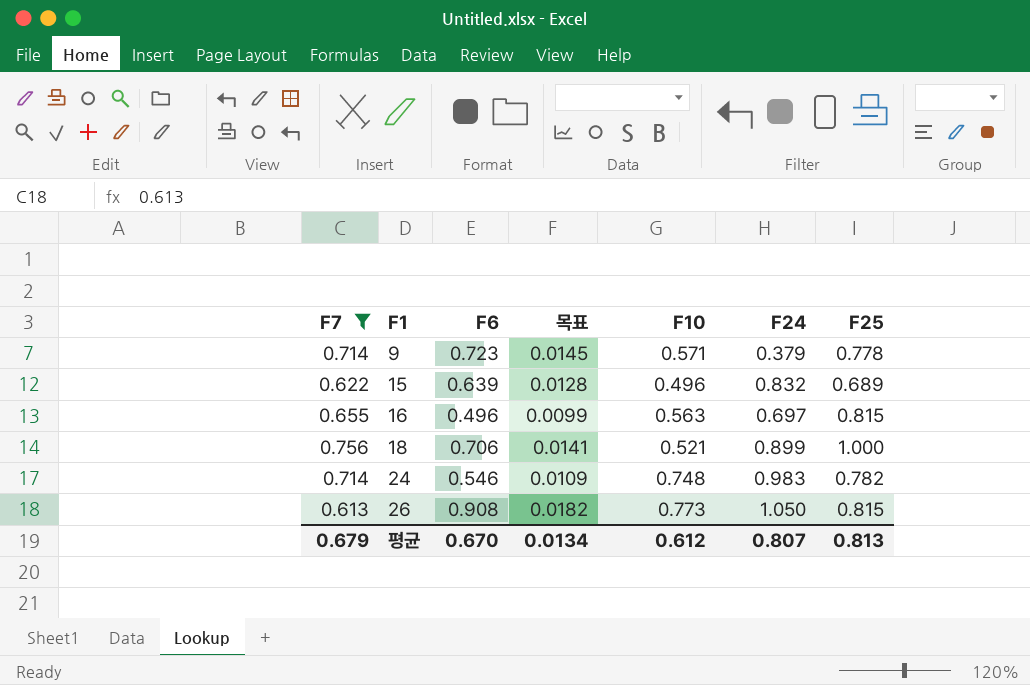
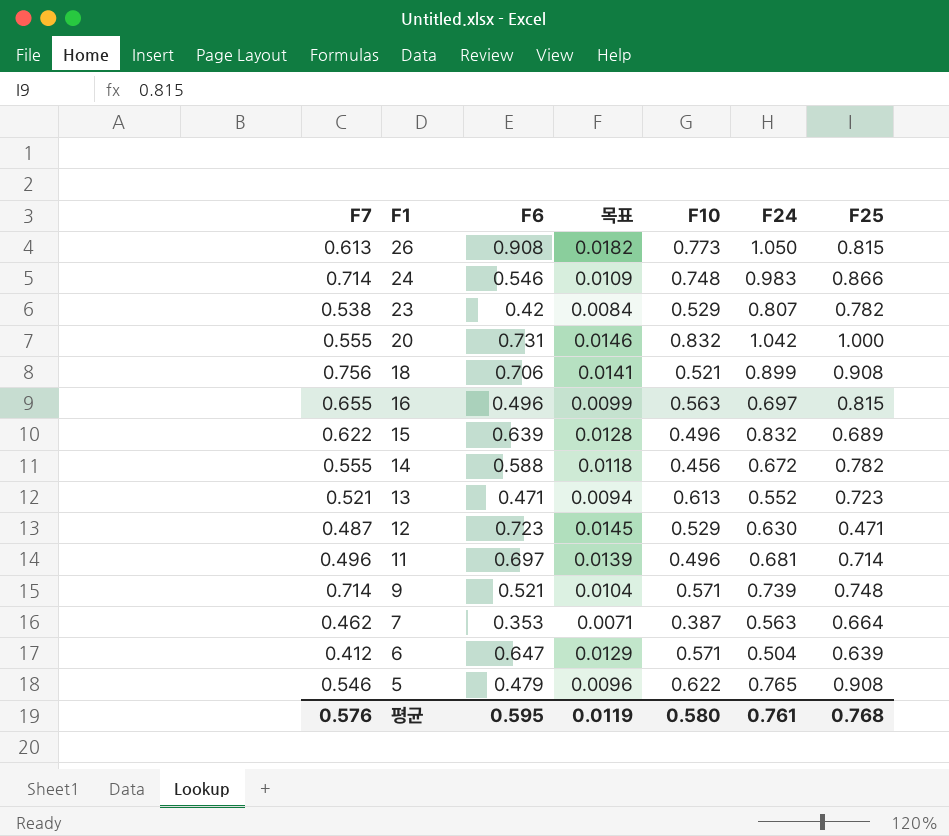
filter: F7 >= 0.613 -> none
row order: F1 ascending -> F1 descending
24 | F25: 0.782 -> 0.866
18 | F25: 1.000 -> 0.908
9 | F6: 0.723 -> 0.521
9 | 목표: 0.0145 -> 0.0104
9 | F24: 0.379 -> 0.739
9 | F25: 0.778 -> 0.748
평균 | F7: 0.679 -> 0.576
평균 | F6: 0.670 -> 0.595
평균 | 목표: 0.0134 -> 0.0119
평균 | F10: 0.612 -> 0.580
평균 | F24: 0.807 -> 0.761
평균 | F25: 0.813 -> 0.768

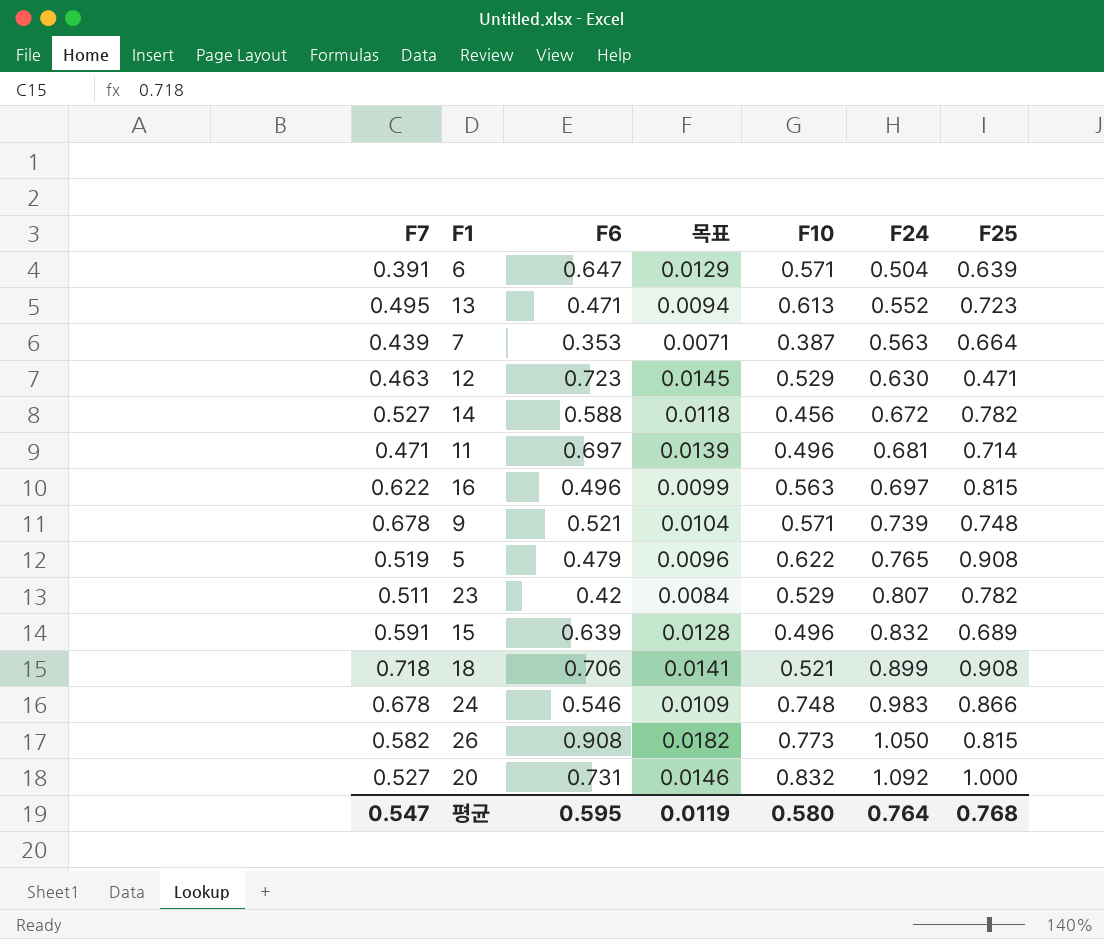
row order: F1 descending -> F24 ascending
6 | F7: 0.412 -> 0.391
13 | F7: 0.521 -> 0.495
7 | F7: 0.462 -> 0.439
12 | F7: 0.487 -> 0.463
14 | F7: 0.555 -> 0.527
11 | F7: 0.496 -> 0.471
16 | F7: 0.655 -> 0.622
9 | F7: 0.714 -> 0.678
5 | F7: 0.546 -> 0.519
23 | F7: 0.538 -> 0.511
15 | F7: 0.622 -> 0.591
18 | F7: 0.756 -> 0.718
24 | F7: 0.714 -> 0.678
26 | F7: 0.613 -> 0.582
20 | F7: 0.555 -> 0.527
20 | F24: 1.042 -> 1.092
평균 | F7: 0.576 -> 0.547
평균 | F24: 0.761 -> 0.764

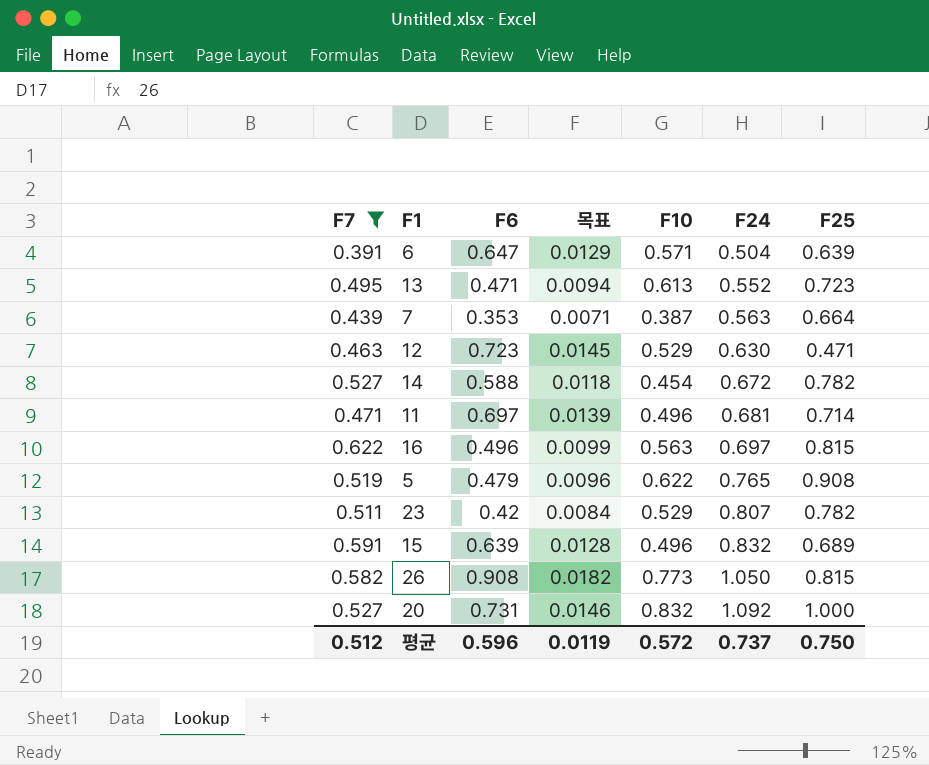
filter: none -> F7 <= 0.622
14 | F10: 0.456 -> 0.454
평균 | F7: 0.547 -> 0.512
평균 | F6: 0.595 -> 0.596
평균 | F10: 0.580 -> 0.572
평균 | F24: 0.764 -> 0.737
평균 | F25: 0.768 -> 0.750

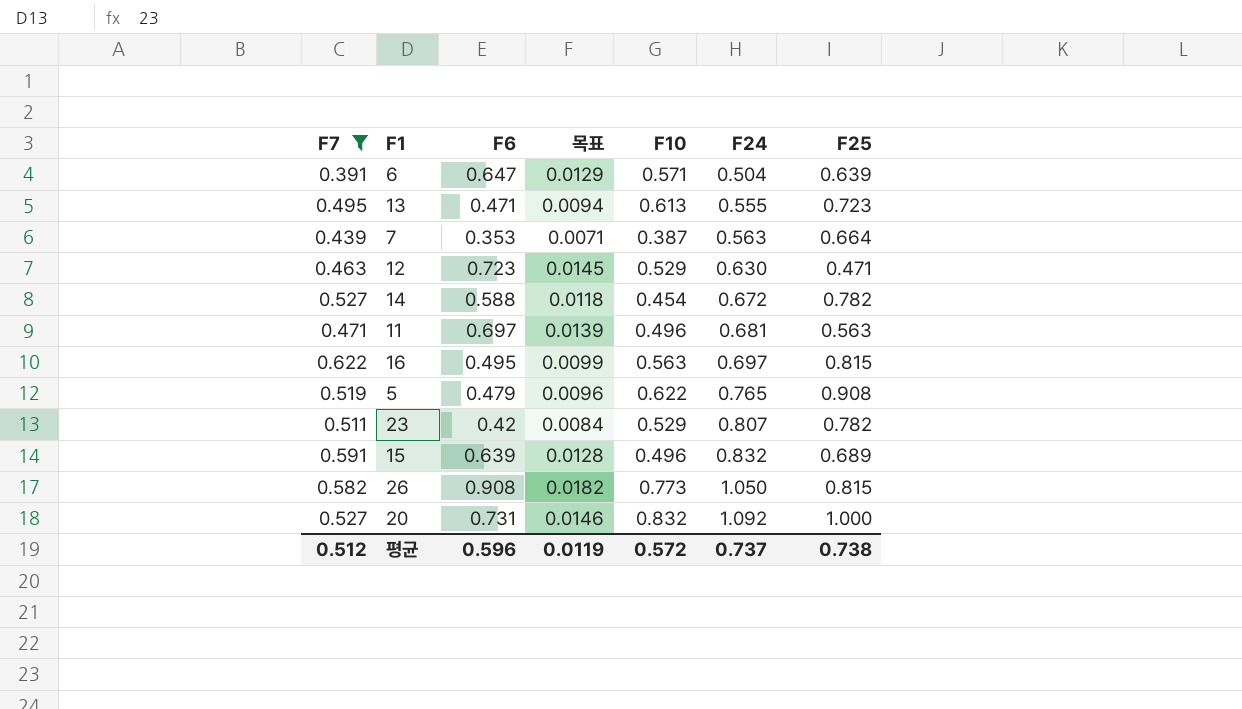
13 | F24: 0.552 -> 0.555
11 | F25: 0.714 -> 0.563
16 | F6: 0.496 -> 0.495
평균 | F25: 0.750 -> 0.738

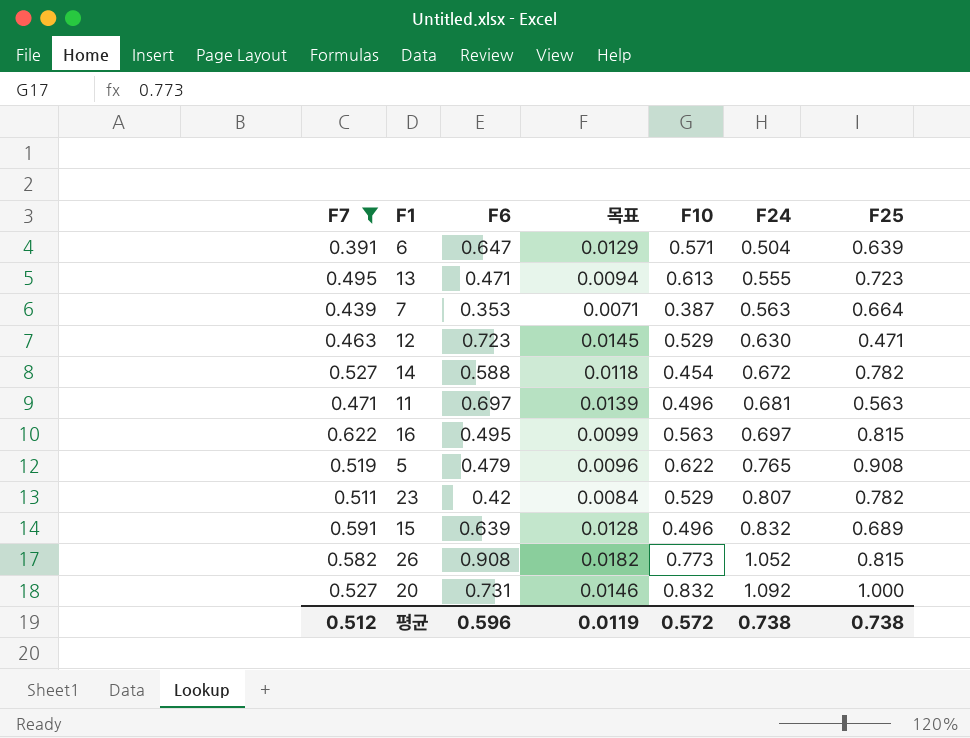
26 | F24: 1.050 -> 1.052
평균 | F24: 0.737 -> 0.738

